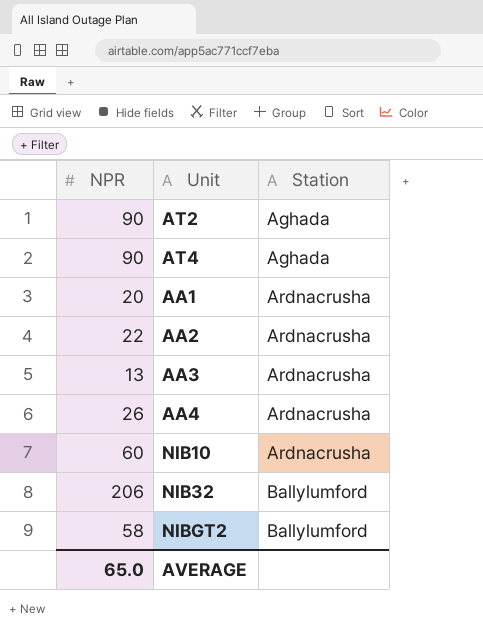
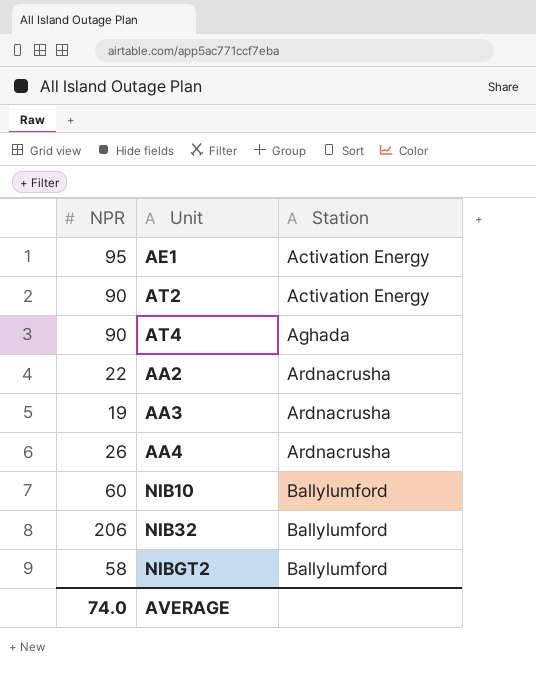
row AA1: 20 | Ardnacrusha -> none
row AE1: none -> 95 | Activation Energy
AT2 | Station: Aghada -> Activation Energy
AA3 | NPR: 13 -> 19
NIB10 | Station: Ardnacrusha -> Ballylumford
AVERAGE | NPR: 65.0 -> 74.0

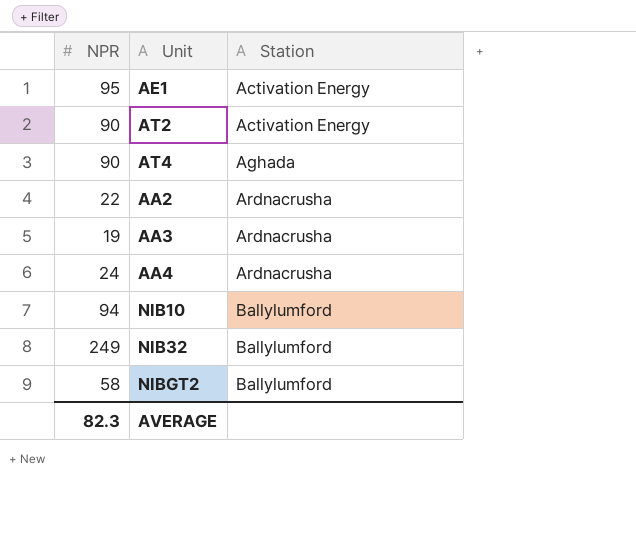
AA4 | NPR: 26 -> 24
NIB10 | NPR: 60 -> 94
NIB32 | NPR: 206 -> 249
AVERAGE | NPR: 74.0 -> 82.3

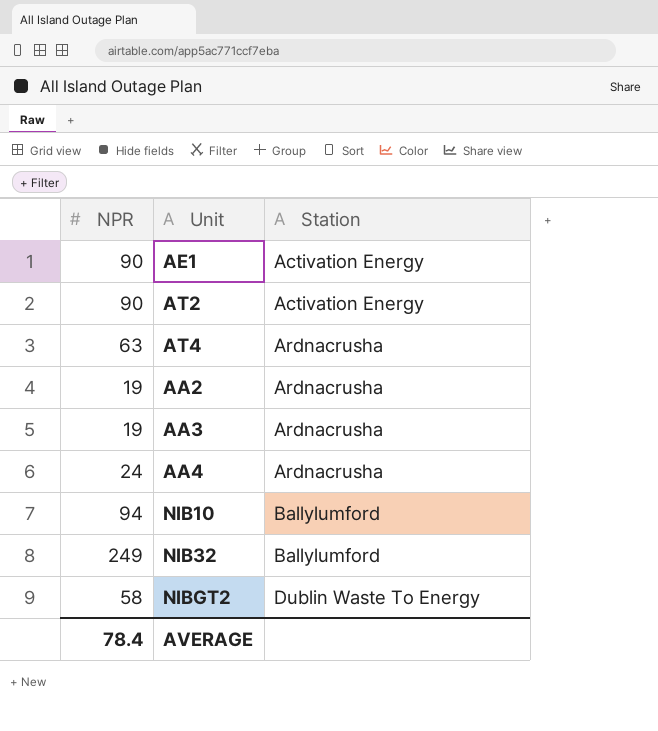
AE1 | NPR: 95 -> 90
AT4 | NPR: 90 -> 63
AT4 | Station: Aghada -> Ardnacrusha
AA2 | NPR: 22 -> 19
NIBGT2 | Station: Ballylumford -> Dublin Waste To Energy
AVERAGE | NPR: 82.3 -> 78.4

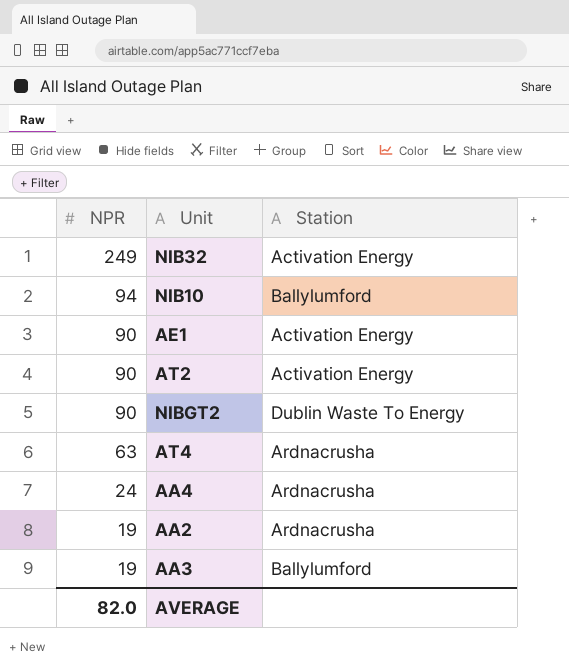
row order: Station ascending -> NPR descending
NIB32 | Station: Ballylumford -> Activation Energy
NIBGT2 | NPR: 58 -> 90
AA3 | Station: Ardnacrusha -> Ballylumford
AVERAGE | NPR: 78.4 -> 82.0

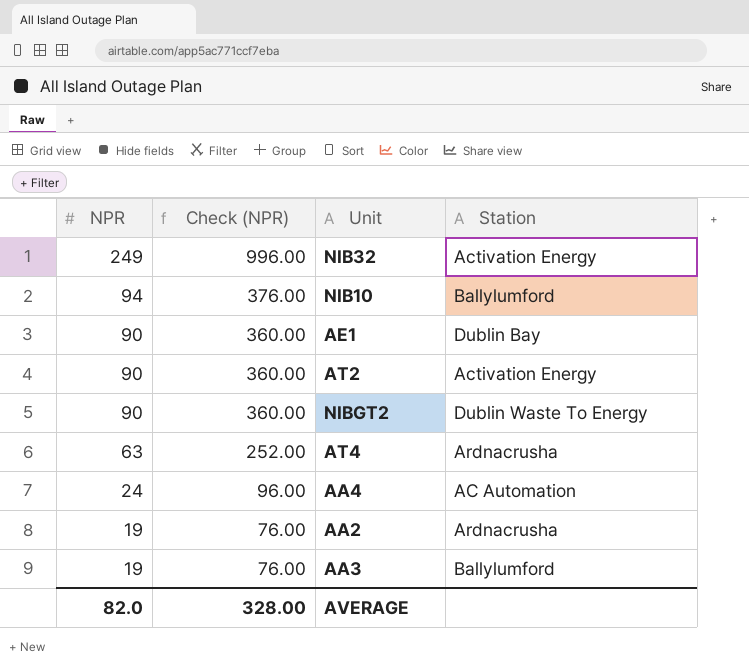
column Check (NPR) | formula: none -> [NPR] * 4
AE1 | Station: Activation Energy -> Dublin Bay
AA4 | Station: Ardnacrusha -> AC Automation

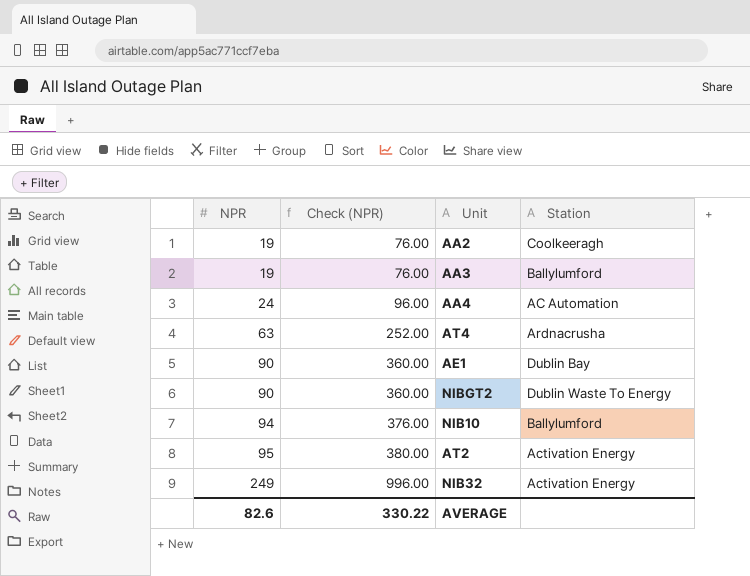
row order: NPR descending -> NPR ascending
AA2 | Station: Ardnacrusha -> Coolkeeragh
AT2 | NPR: 90 -> 95
AT2 | Check (NPR): 360.00 -> 380.00
AVERAGE | NPR: 82.0 -> 82.6
AVERAGE | Check (NPR): 328.00 -> 330.22

